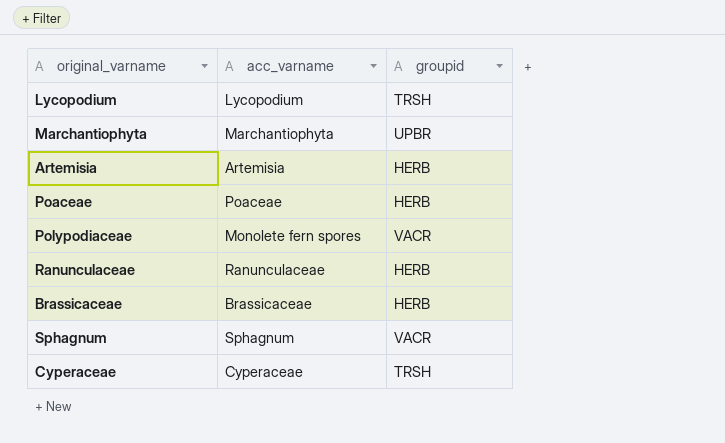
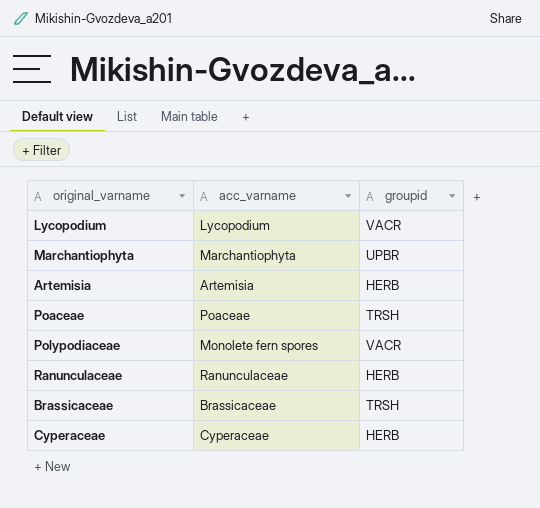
row Sphagnum: Sphagnum | VACR -> none
Lycopodium | groupid: TRSH -> VACR
Poaceae | groupid: HERB -> TRSH
Brassicaceae | groupid: HERB -> TRSH
Cyperaceae | groupid: TRSH -> HERB

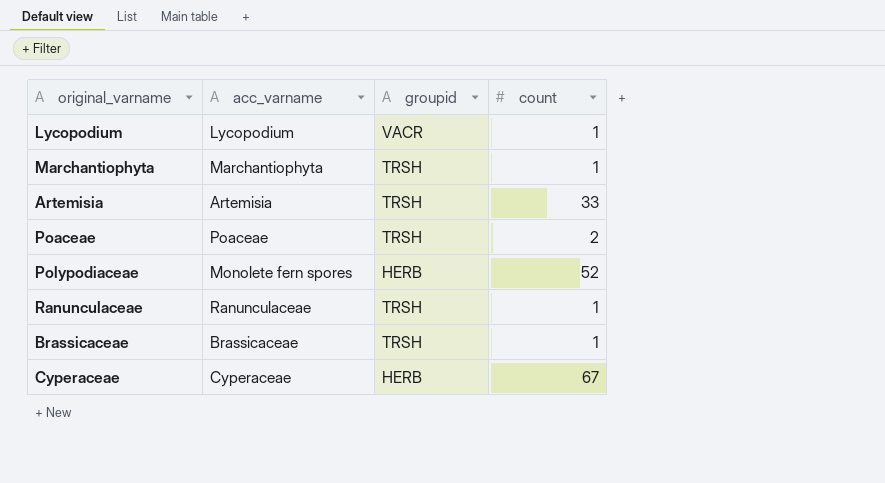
column count | position: none -> 4
Marchantiophyta | groupid: UPBR -> TRSH
Artemisia | groupid: HERB -> TRSH
Polypodiaceae | groupid: VACR -> HERB
Ranunculaceae | groupid: HERB -> TRSH

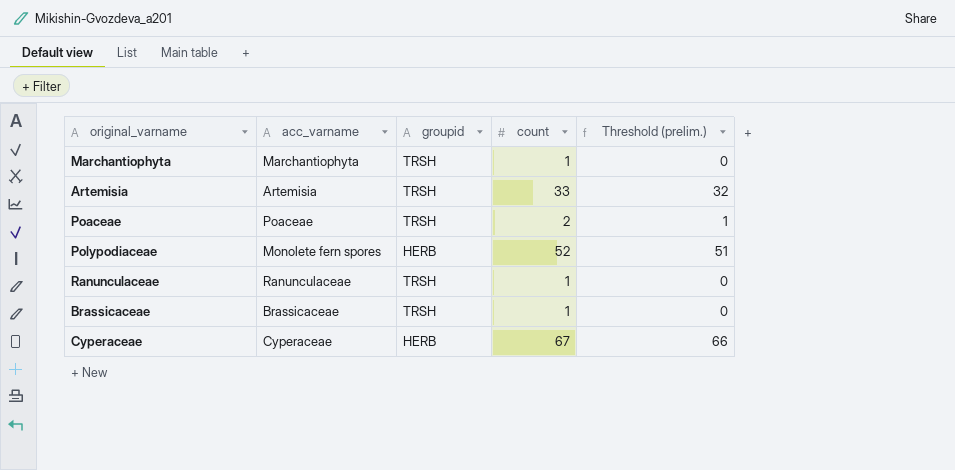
column Threshold (prelim.) | formula: none -> [count] - 1
row Lycopodium: Lycopodium | VACR | 1 -> none

